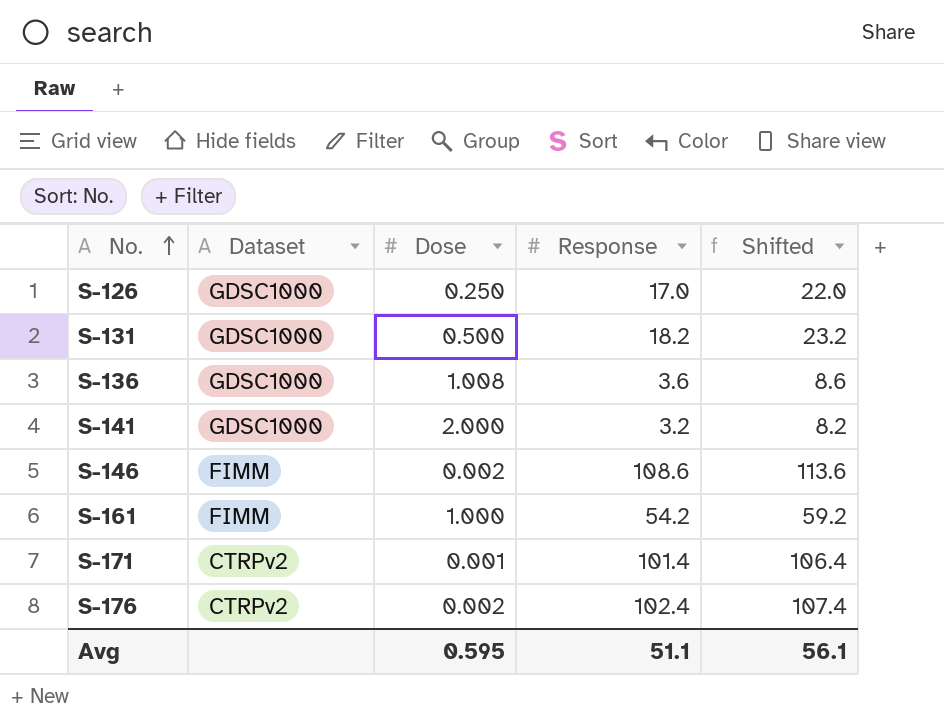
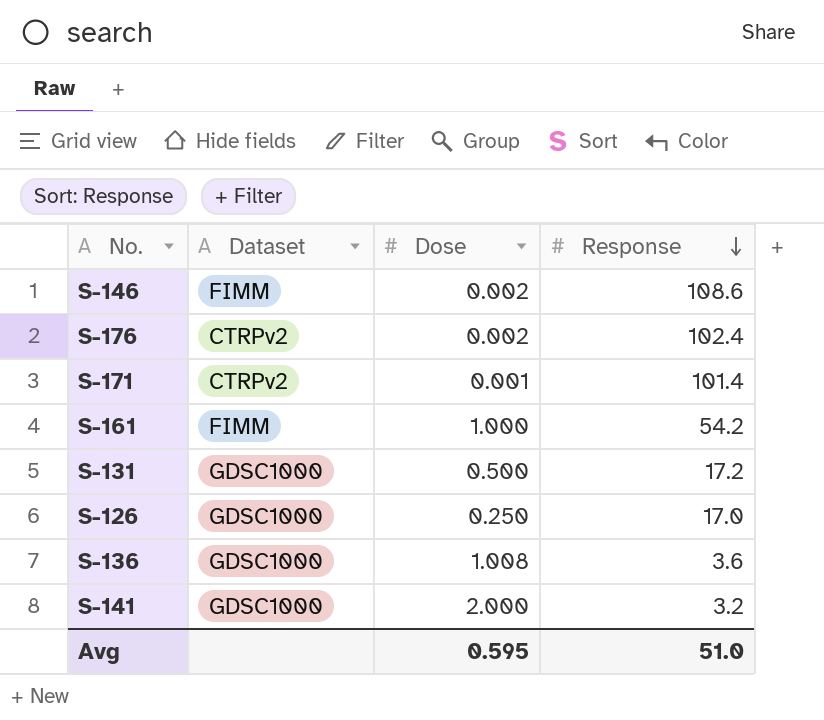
row order: No. ascending -> Response descending
column Shifted | formula: [Response] + 5 -> none
S-131 | Response: 18.2 -> 17.2
Avg | Response: 51.1 -> 51.0

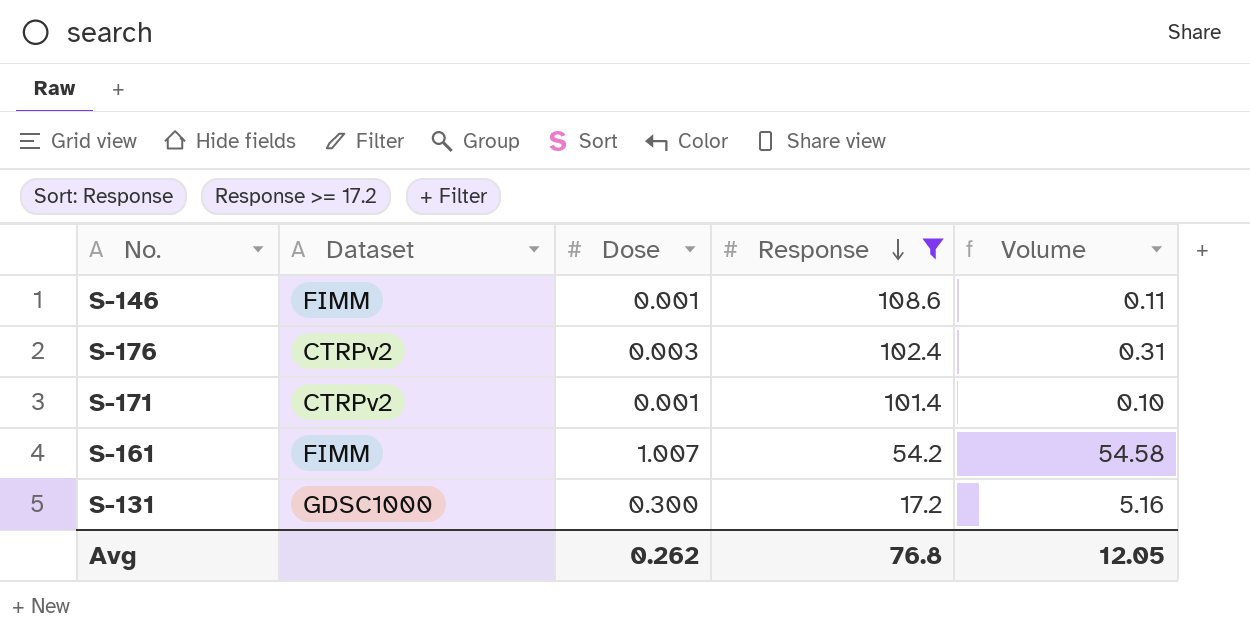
filter: none -> Response >= 17.2
column Volume | formula: none -> [Dose] * [Response]
S-146 | Dose: 0.002 -> 0.001
S-176 | Dose: 0.002 -> 0.003
S-161 | Dose: 1.000 -> 1.007
S-131 | Dose: 0.500 -> 0.300
Avg | Dose: 0.595 -> 0.262
Avg | Response: 51.0 -> 76.8

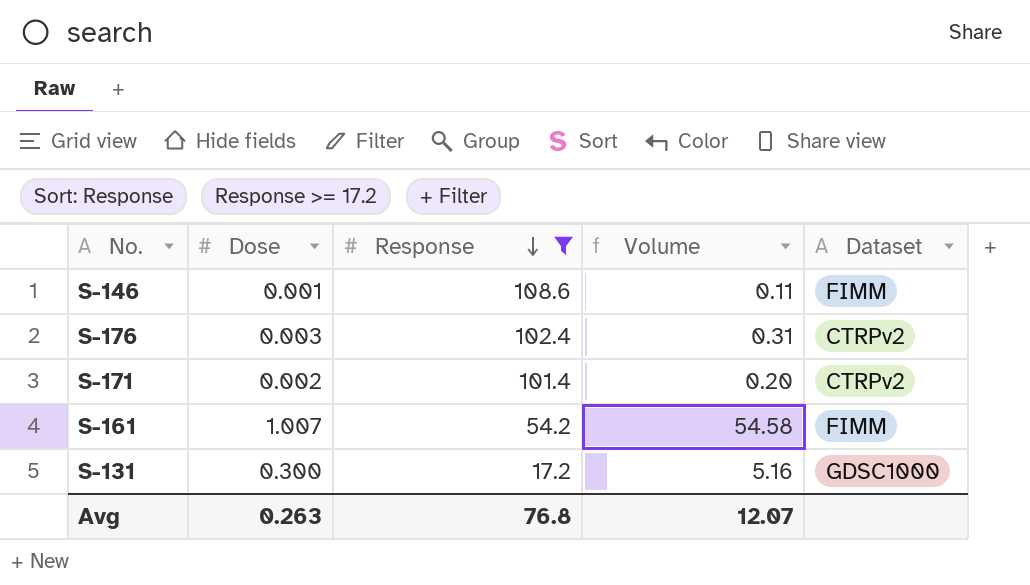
column Dataset | position: 2 -> 5
S-171 | Dose: 0.001 -> 0.002
S-171 | Volume: 0.10 -> 0.20
Avg | Dose: 0.262 -> 0.263
Avg | Volume: 12.05 -> 12.07

